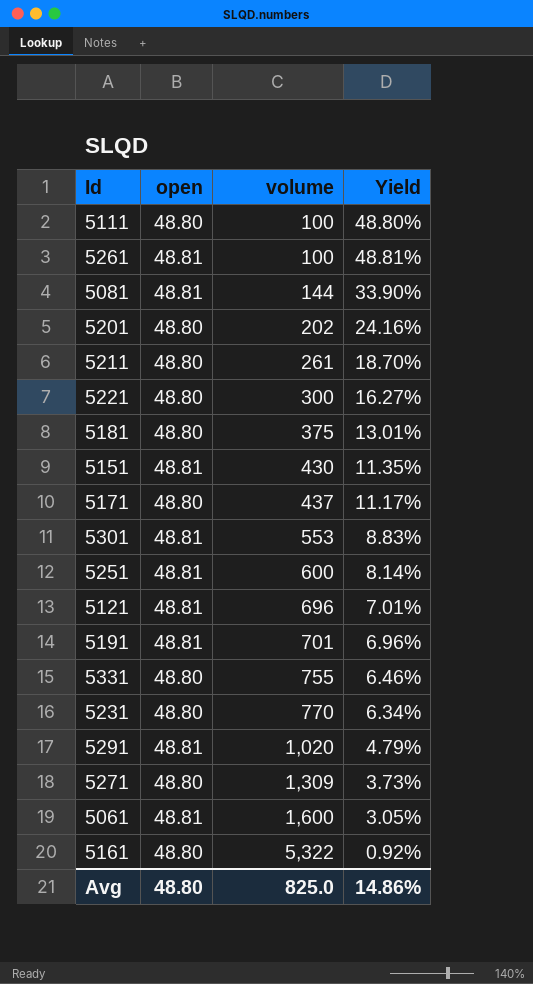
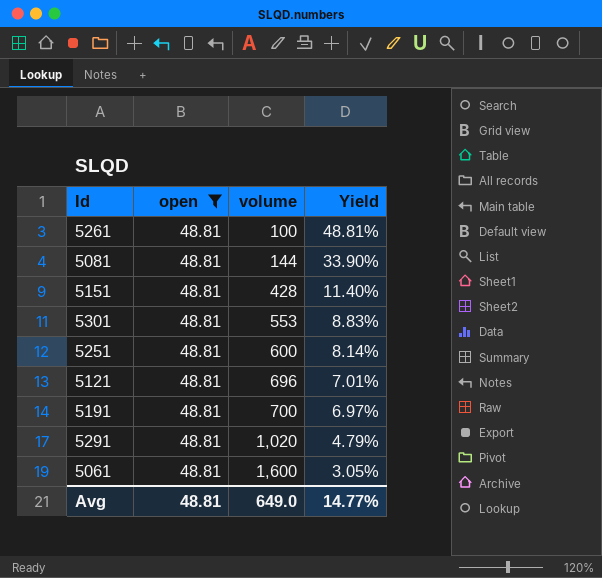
filter: none -> open = 48.81
5151 | volume: 430 -> 428
5151 | Yield: 11.35% -> 11.40%
5191 | volume: 701 -> 700
5191 | Yield: 6.96% -> 6.97%
Avg | open: 48.80 -> 48.81
Avg | volume: 825.0 -> 649.0
Avg | Yield: 14.86% -> 14.77%

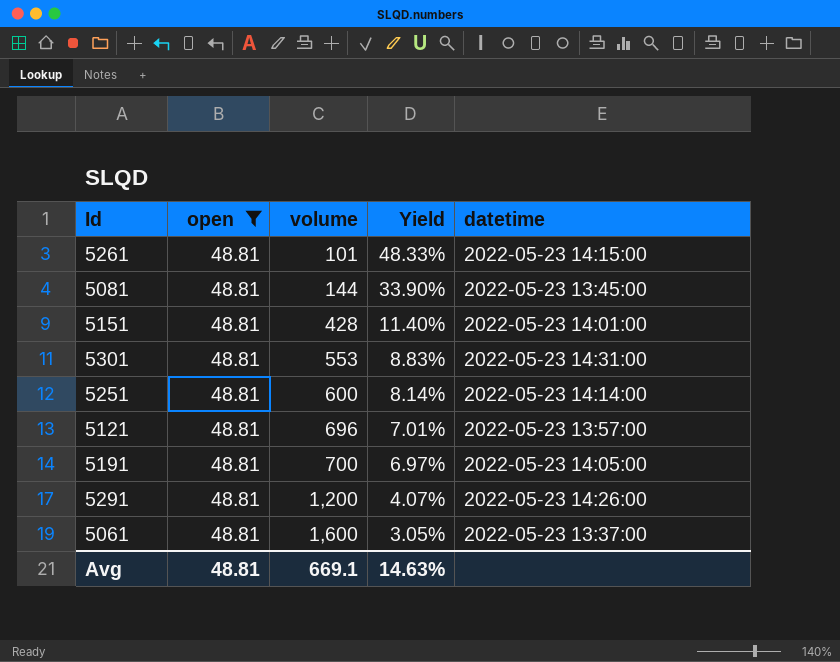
column datetime | position: none -> 5
5261 | volume: 100 -> 101
5261 | Yield: 48.81% -> 48.33%
5291 | volume: 1,020 -> 1,200
5291 | Yield: 4.79% -> 4.07%
Avg | volume: 649.0 -> 669.1
Avg | Yield: 14.77% -> 14.63%

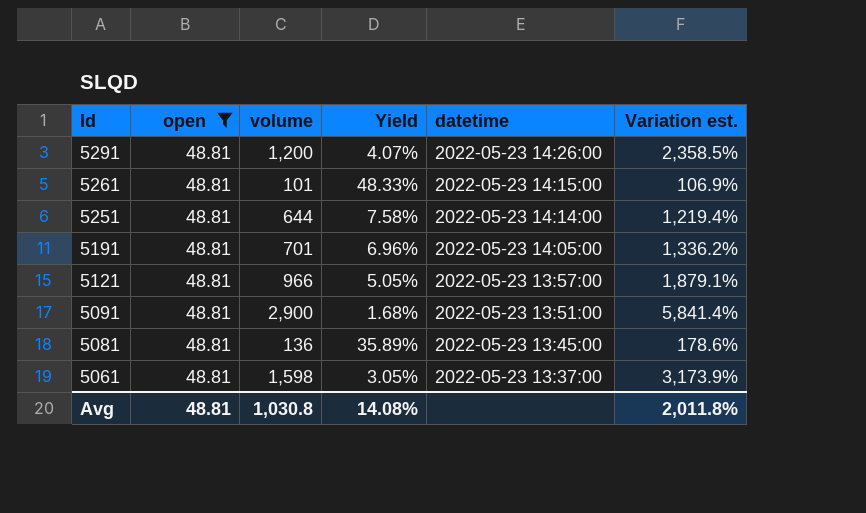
row order: volume ascending -> Id descending
column Variation est. | formula: none -> ([volume] - [open]) / [open]
row 5151: 48.81 | 428 | 11.40% | 2022-05-23 14:01:00 -> none
row 5301: 48.81 | 553 | 8.83% | 2022-05-23 14:31:00 -> none
5251 | volume: 600 -> 644
5251 | Yield: 8.14% -> 7.58%
5191 | volume: 700 -> 701
5191 | Yield: 6.97% -> 6.96%
5121 | volume: 696 -> 966
5121 | Yield: 7.01% -> 5.05%
row 5091: none -> 48.81 | 2,900 | 1.68% | 2022-05-23 13:51:00 | 5,841.4%
5081 | volume: 144 -> 136
5081 | Yield: 33.90% -> 35.89%
5061 | volume: 1,600 -> 1,598
Avg | volume: 669.1 -> 1,030.8
Avg | Yield: 14.63% -> 14.08%

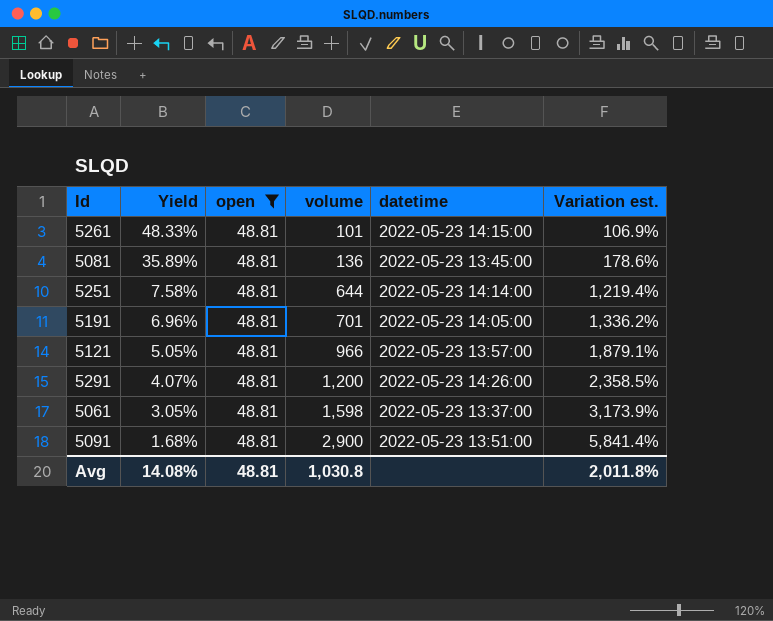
row order: Id descending -> Yield descending
column Yield | position: 4 -> 2

